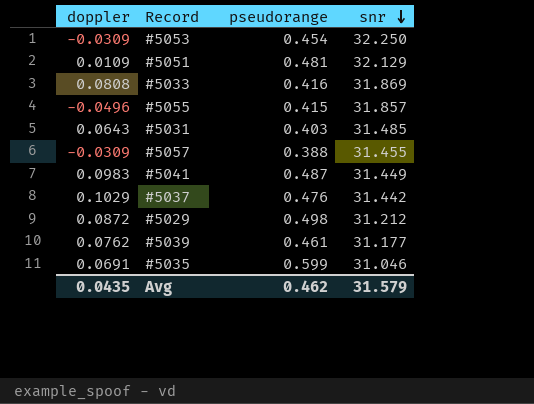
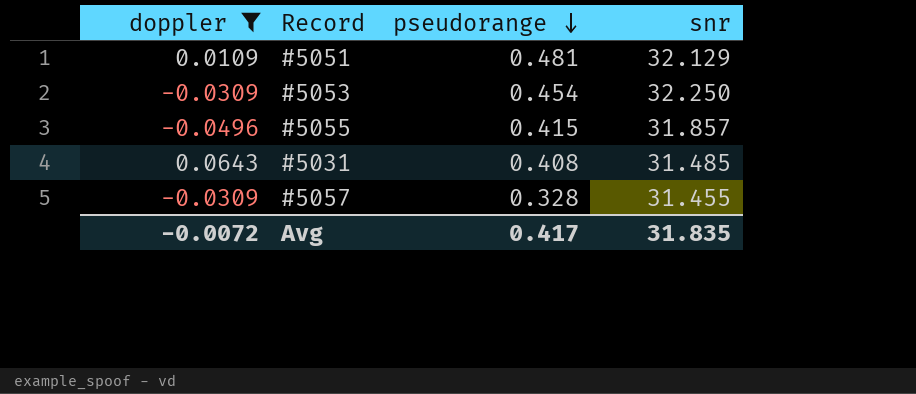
filter: none -> doppler <= 0.0643
row order: snr descending -> pseudorange descending
#5031 | pseudorange: 0.403 -> 0.408
#5057 | pseudorange: 0.388 -> 0.328
Avg | doppler: 0.0435 -> -0.0072
Avg | pseudorange: 0.462 -> 0.417
Avg | snr: 31.579 -> 31.835

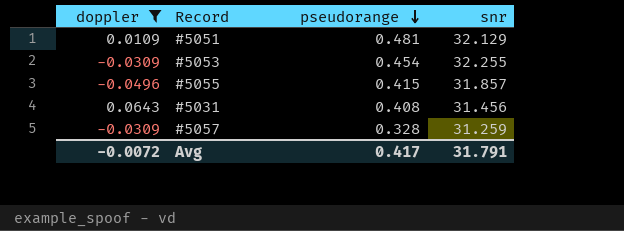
#5053 | snr: 32.250 -> 32.255
#5031 | snr: 31.485 -> 31.456
#5057 | snr: 31.455 -> 31.259
Avg | snr: 31.835 -> 31.791

